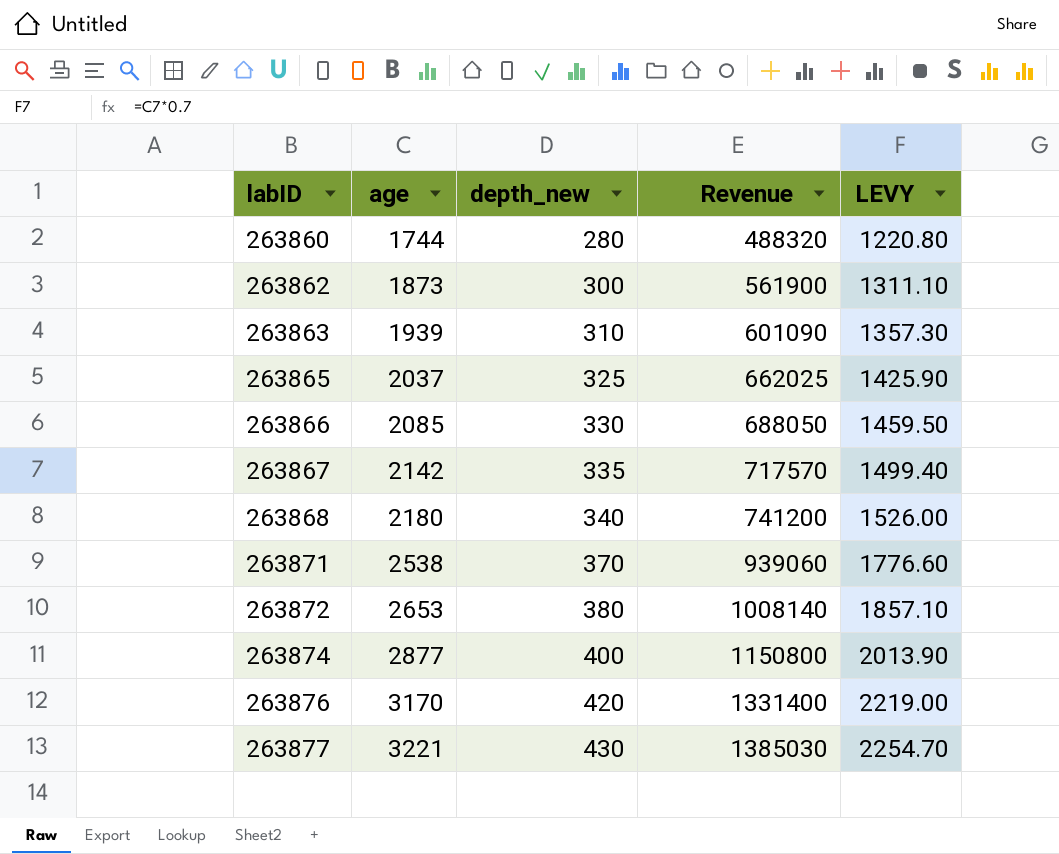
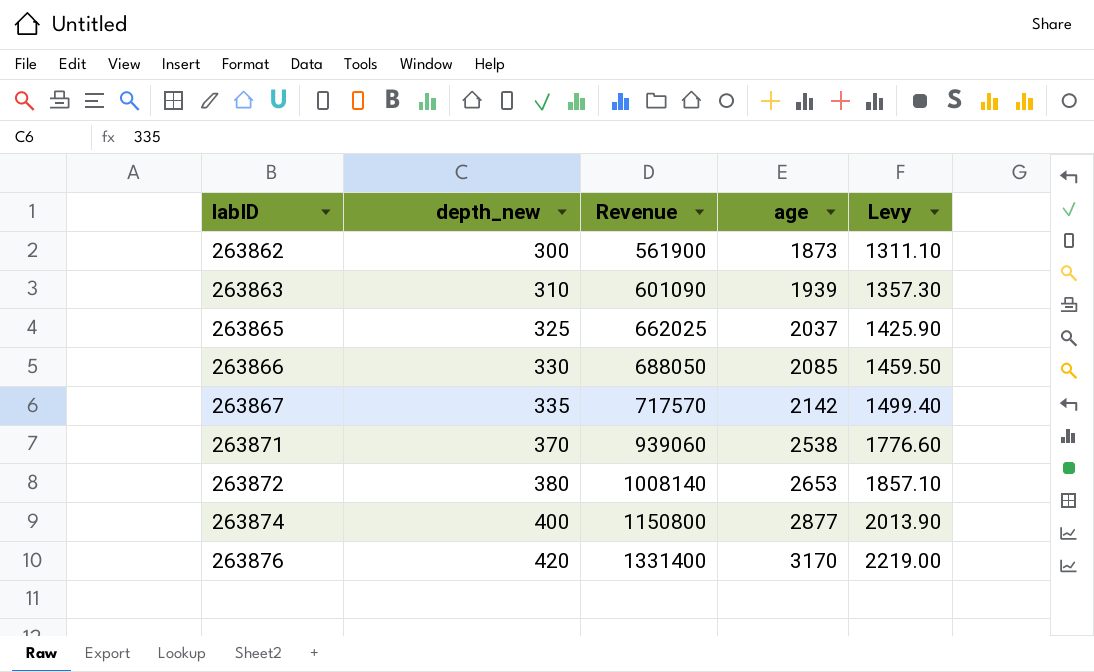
column age | position: 2 -> 4
column name: LEVY -> Levy
row 263860: 1744 | 280 | 488320 | 1220.80 -> none
row 263868: 2180 | 340 | 741200 | 1526.00 -> none
row 263877: 3221 | 430 | 1385030 | 2254.70 -> none

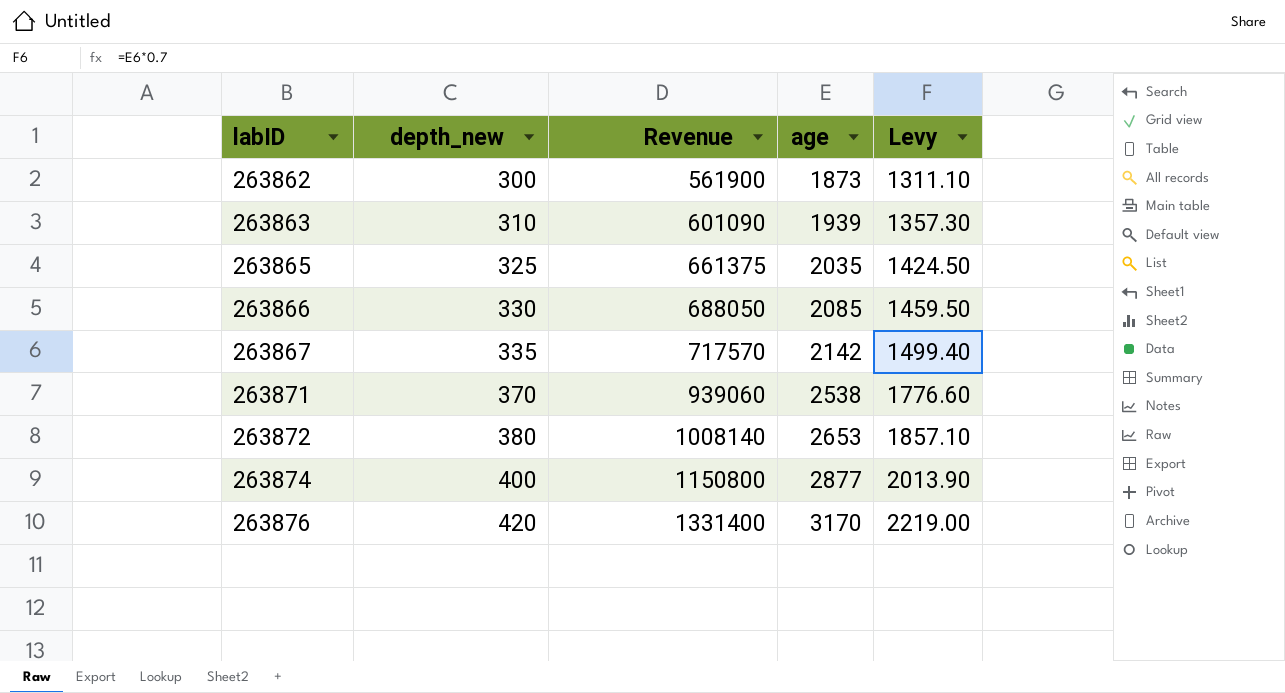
263865 | Revenue: 662025 -> 661375
263865 | age: 2037 -> 2035
263865 | Levy: 1425.90 -> 1424.50

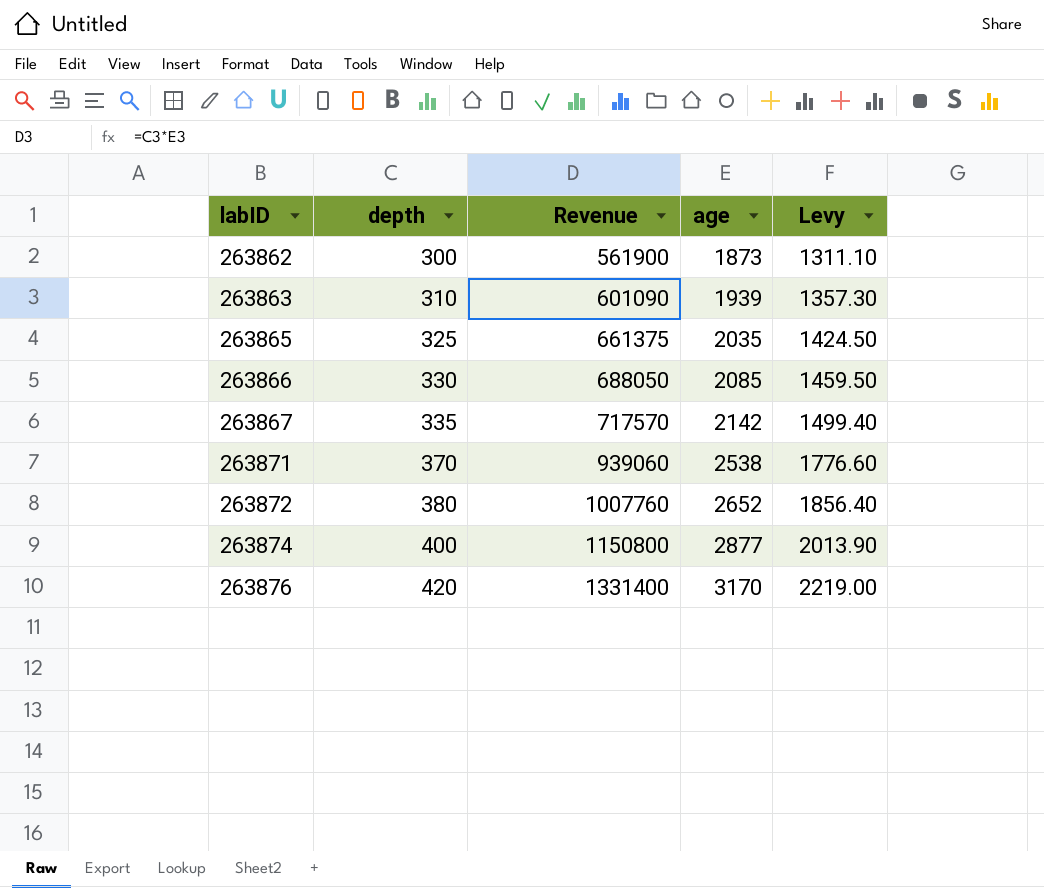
column name: depth_new -> depth
263872 | Revenue: 1008140 -> 1007760
263872 | age: 2653 -> 2652
263872 | Levy: 1857.10 -> 1856.40

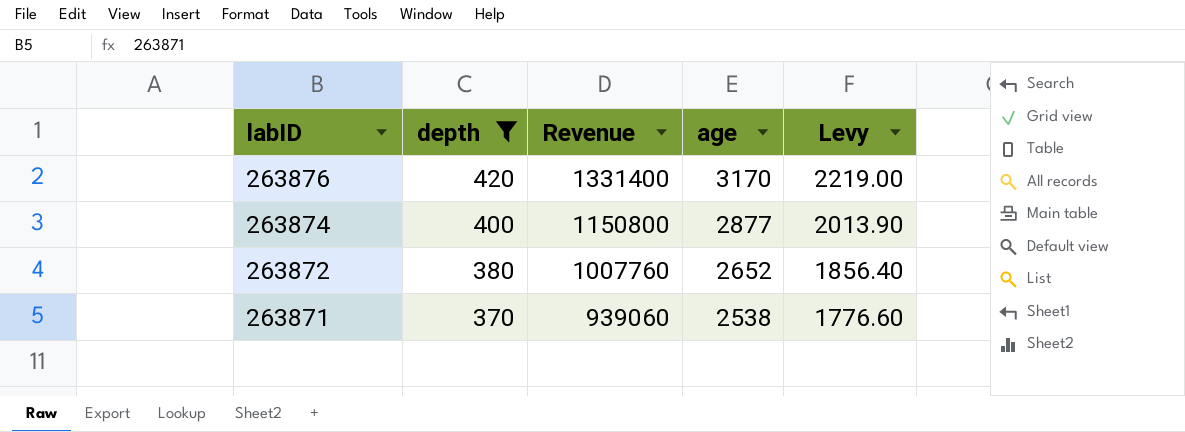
filter: none -> depth >= 370
row order: labID ascending -> labID descending

